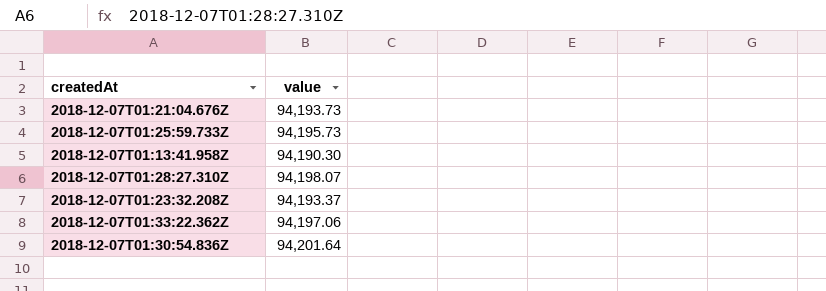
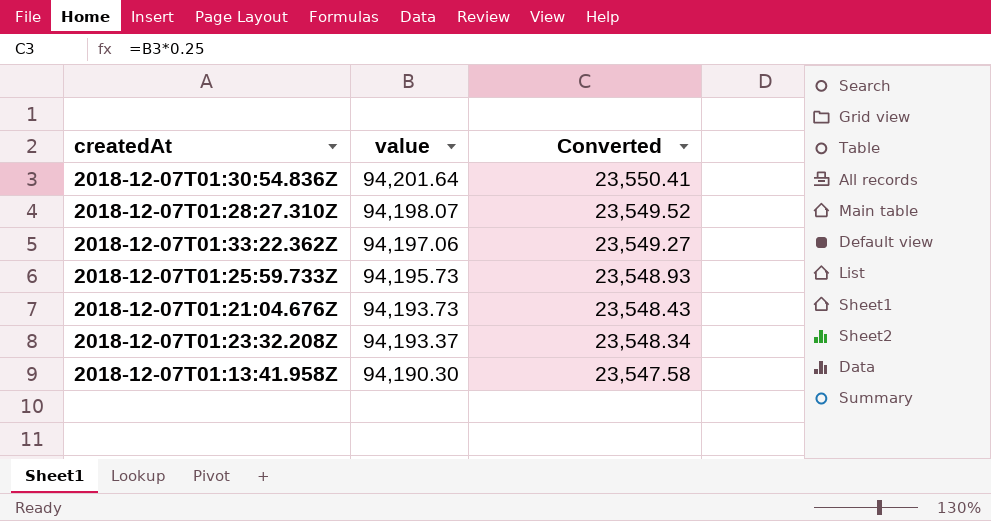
row order: none -> value descending
column Converted | formula: none -> [value] * 0.25

